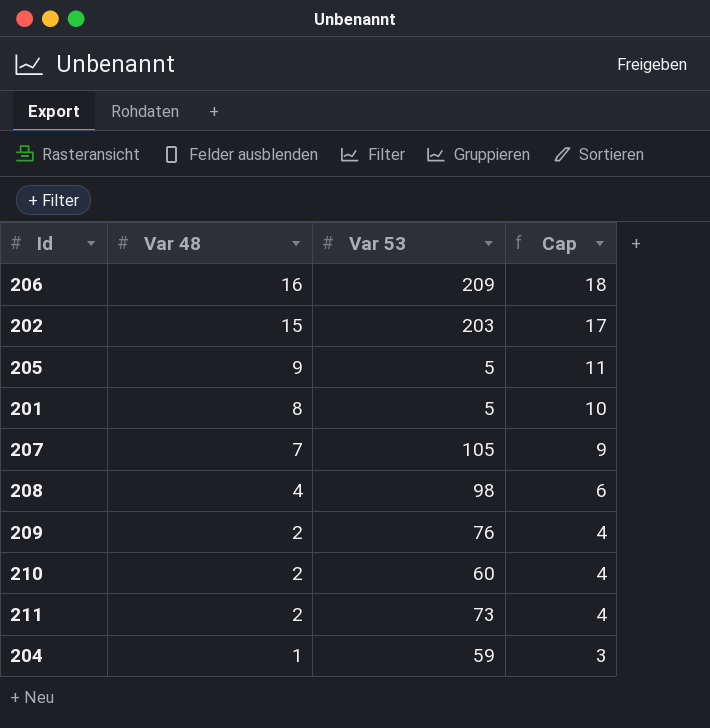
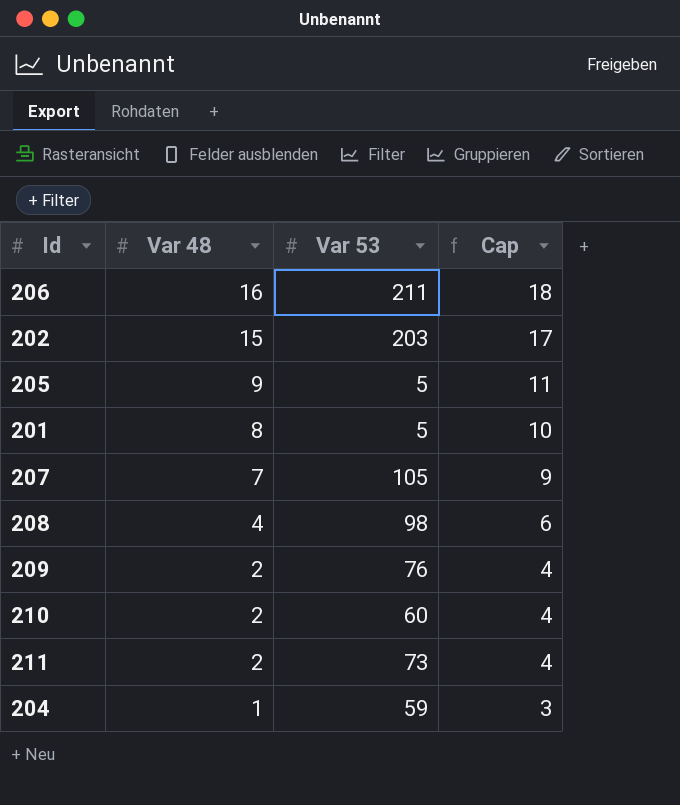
206 | Var 53: 209 -> 211

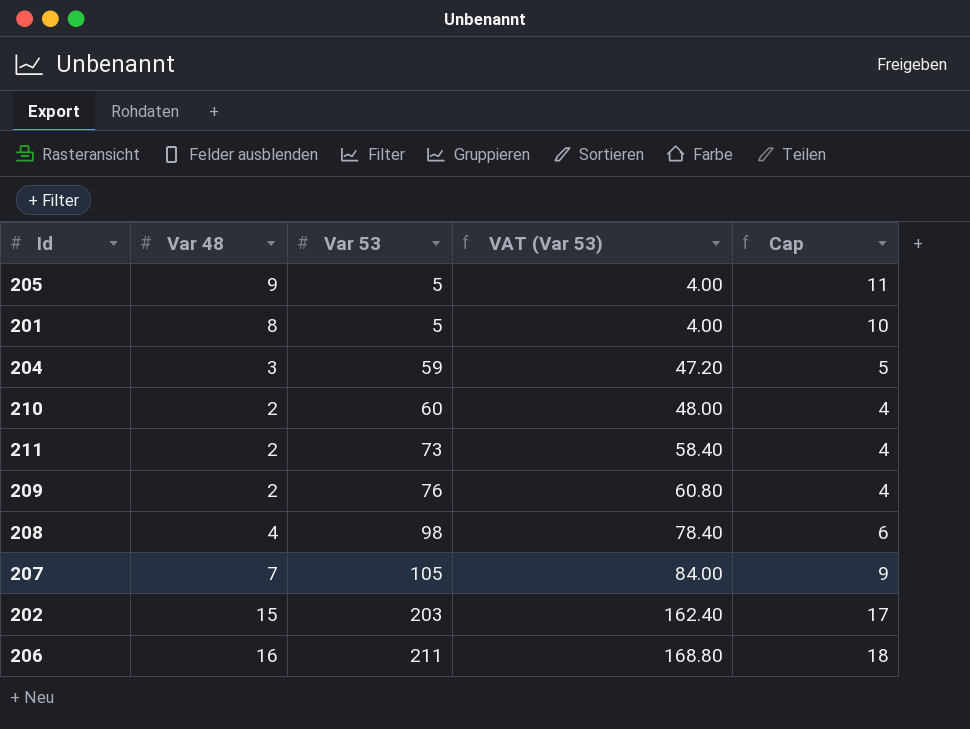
row order: Var 48 descending -> Var 53 ascending
column VAT (Var 53) | formula: none -> [Var 53] * 0.8
204 | Var 48: 1 -> 3
204 | Cap: 3 -> 5

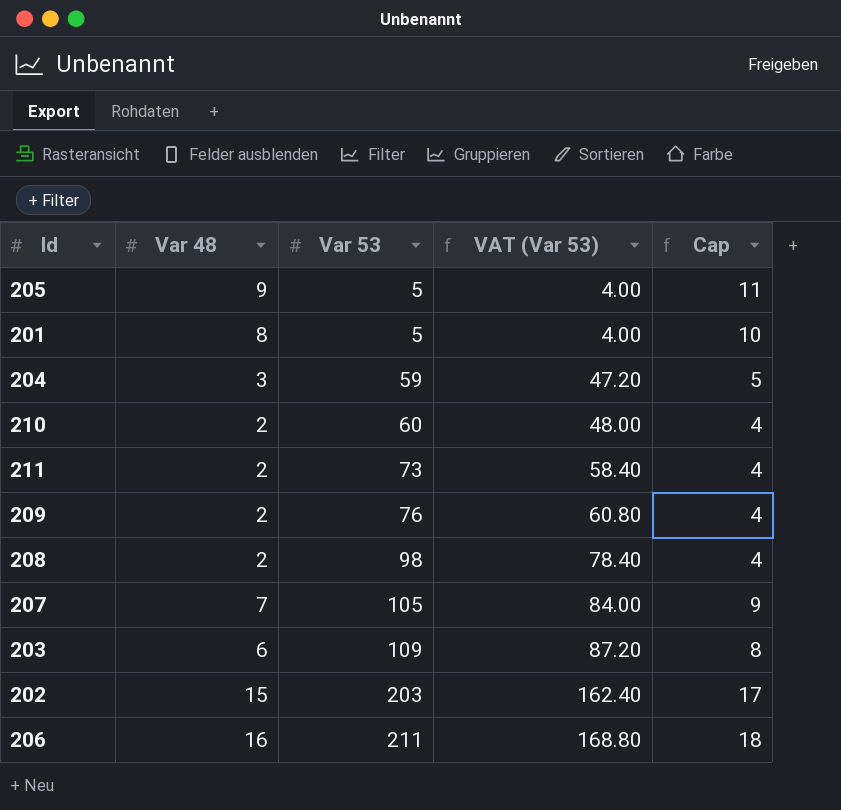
208 | Var 48: 4 -> 2
208 | Cap: 6 -> 4
row 203: none -> 6 | 109 | 87.20 | 8

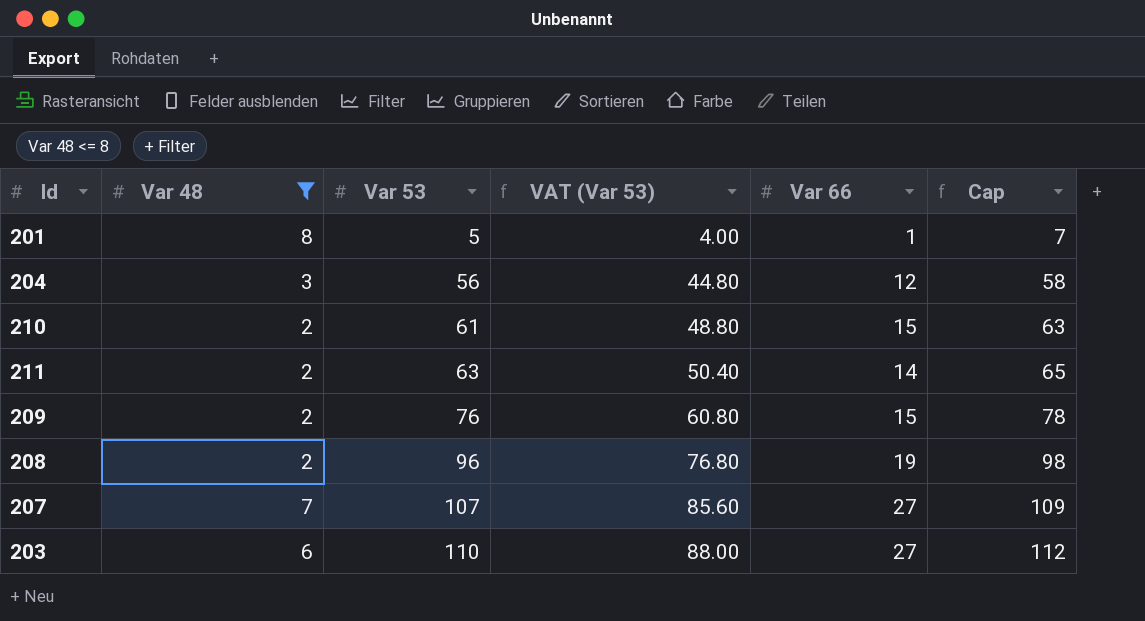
filter: none -> Var 48 <= 8
column Var 66 | position: none -> 5
column Cap | formula: [Var 48] + 2 -> [Var 53] + 2
204 | Var 53: 59 -> 56
204 | VAT (Var 53): 47.20 -> 44.80
210 | Var 53: 60 -> 61
210 | VAT (Var 53): 48.00 -> 48.80
211 | Var 53: 73 -> 63
211 | VAT (Var 53): 58.40 -> 50.40
208 | Var 53: 98 -> 96
208 | VAT (Var 53): 78.40 -> 76.80
207 | Var 53: 105 -> 107
207 | VAT (Var 53): 84.00 -> 85.60
203 | Var 53: 109 -> 110
203 | VAT (Var 53): 87.20 -> 88.00

